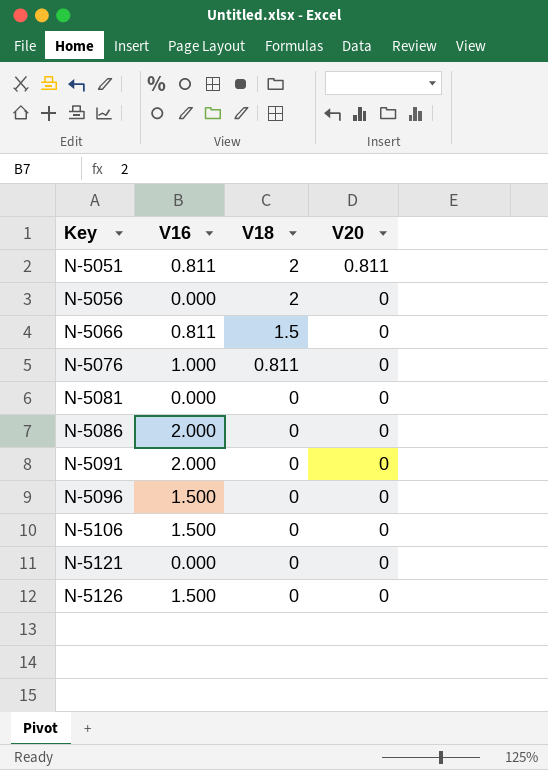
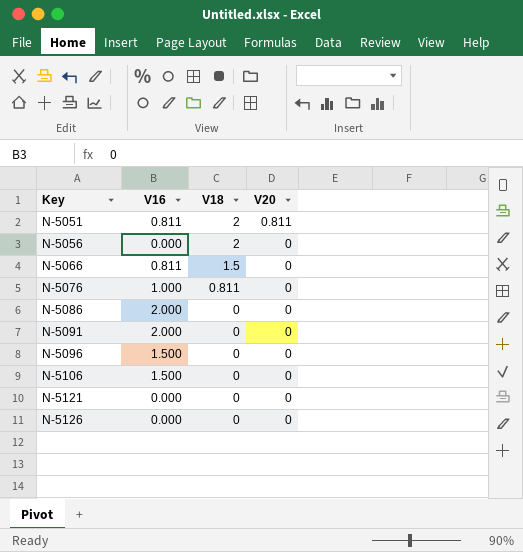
row N-5081: 0.000 | 0 | 0 -> none
N-5126 | V16: 1.500 -> 0.000

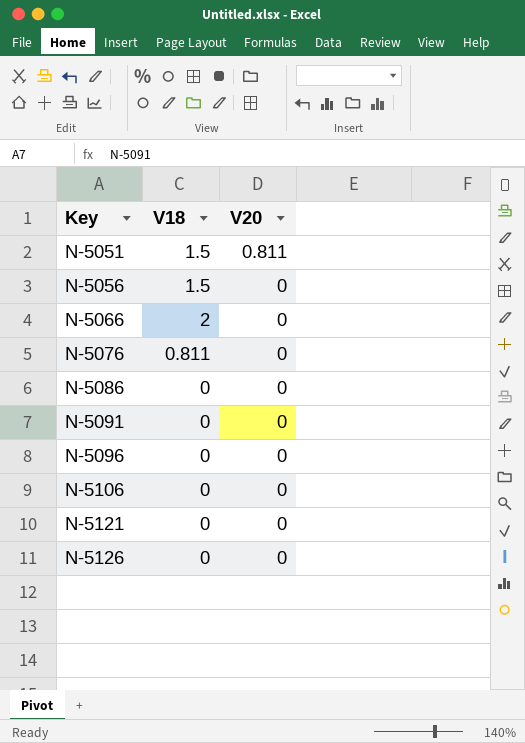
column V16 | position: 2 -> none
N-5051 | V18: 2 -> 1.5
N-5056 | V18: 2 -> 1.5
N-5066 | V18: 1.5 -> 2

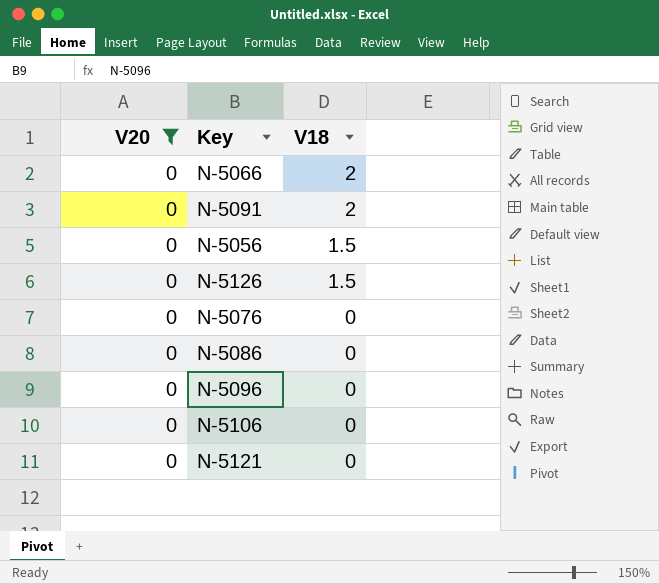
filter: none -> V20 = 0
row order: Key ascending -> V18 descending
column V20 | position: 3 -> 1
N-5091 | V18: 0 -> 2
N-5126 | V18: 0 -> 1.5
N-5076 | V18: 0.811 -> 0

